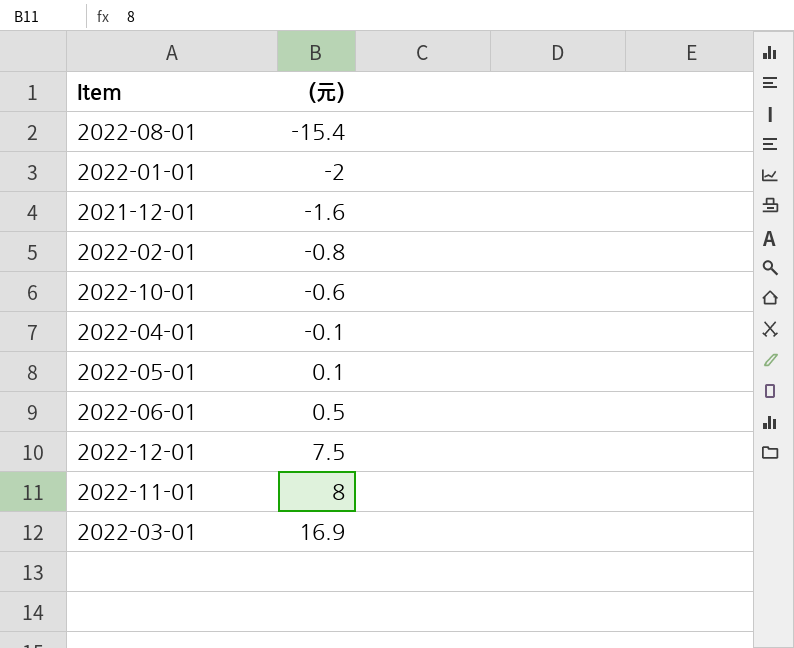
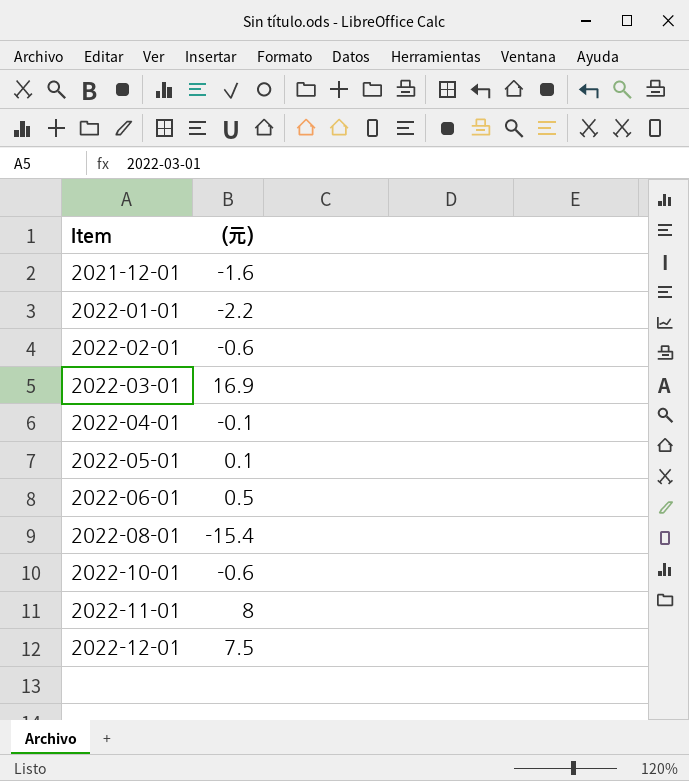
row order: (元) ascending -> Item ascending
2022-01-01 | (元): -2 -> -2.2
2022-02-01 | (元): -0.8 -> -0.6

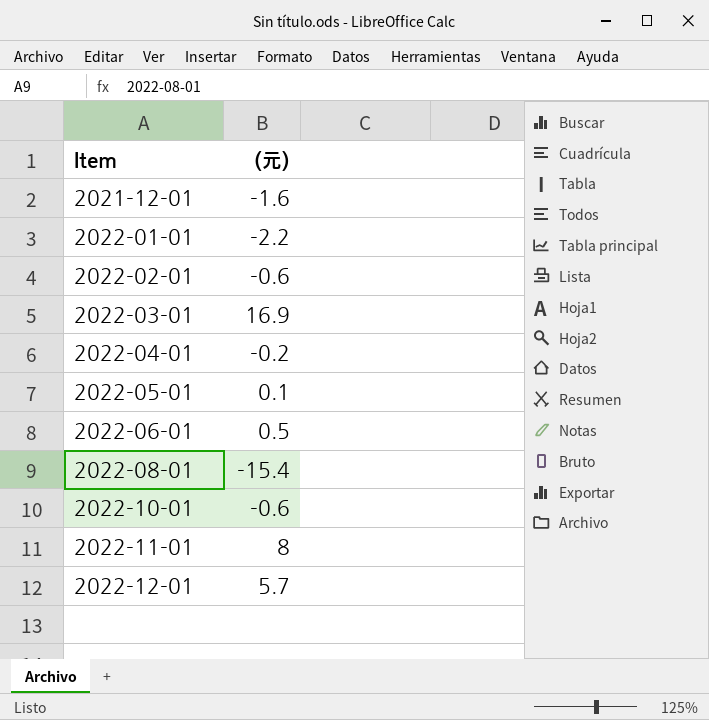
2022-04-01 | (元): -0.1 -> -0.2
2022-12-01 | (元): 7.5 -> 5.7

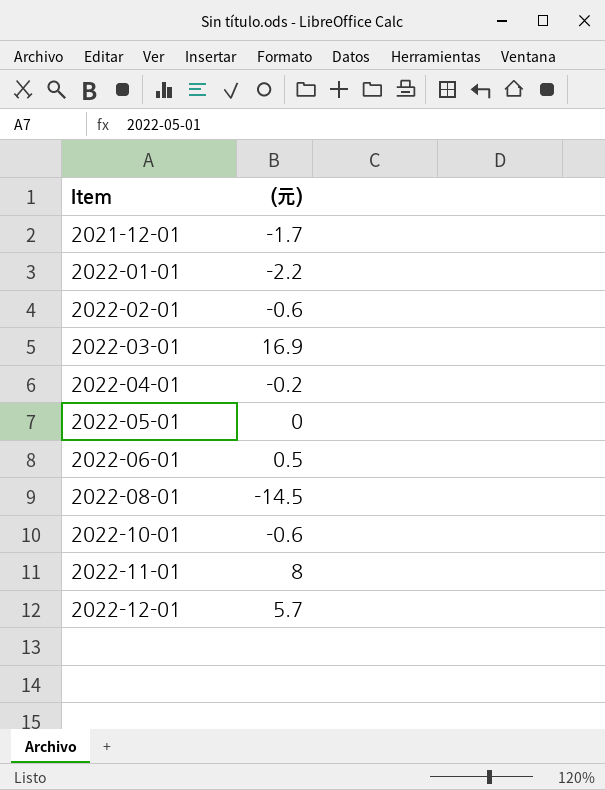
2021-12-01 | (元): -1.6 -> -1.7
2022-05-01 | (元): 0.1 -> 0
2022-08-01 | (元): -15.4 -> -14.5

